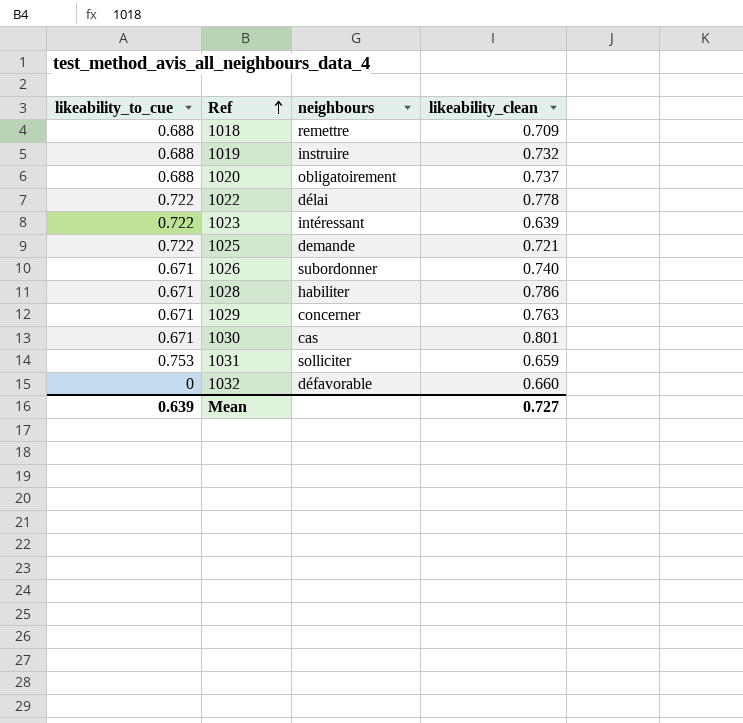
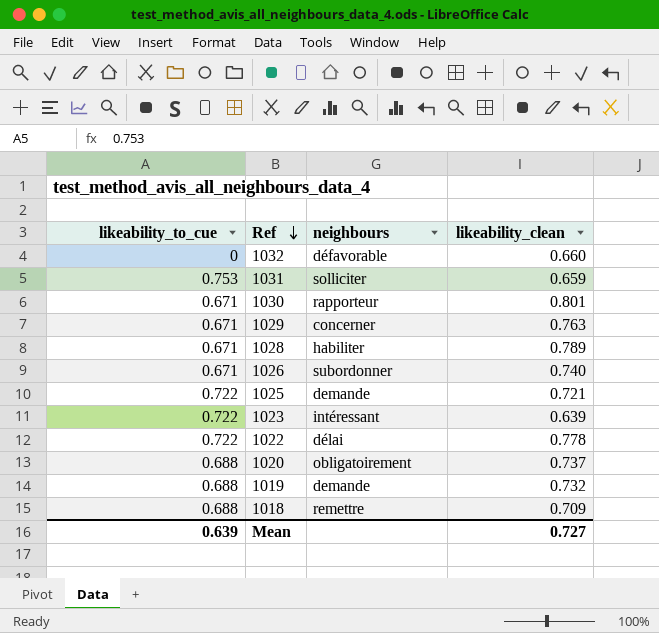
row order: Ref ascending -> Ref descending
1030 | neighbours: cas -> rapporteur
1028 | likeability_clean: 0.786 -> 0.789
1019 | neighbours: instruire -> demande

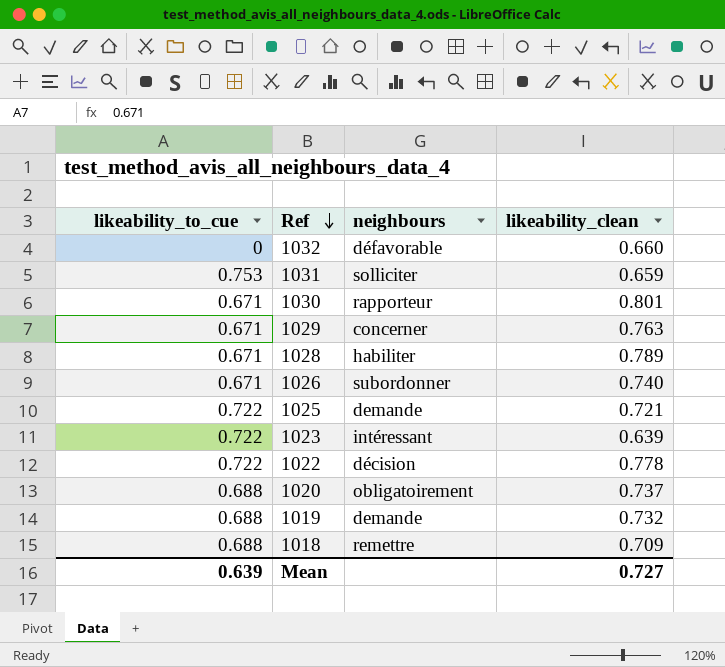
1022 | neighbours: délai -> décision

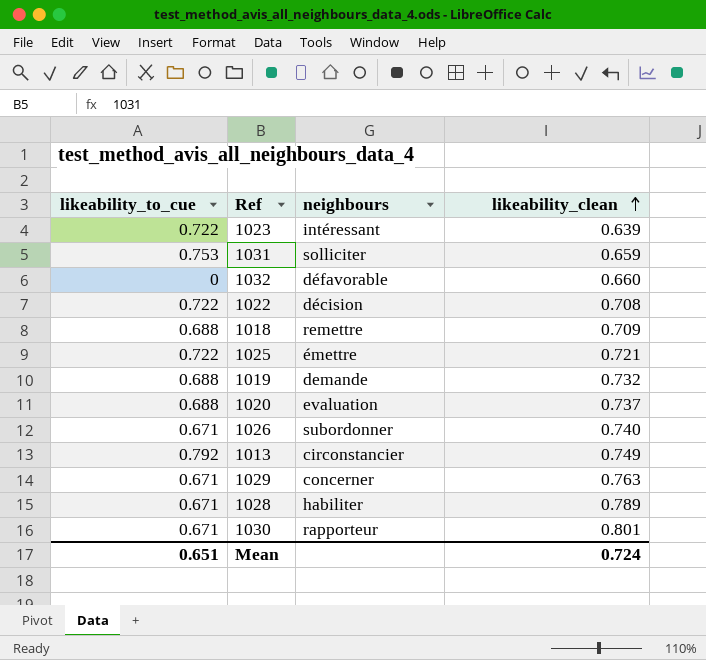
row order: Ref descending -> likeability_clean ascending
1022 | likeability_clean: 0.778 -> 0.708
1025 | neighbours: demande -> émettre
1020 | neighbours: obligatoirement -> evaluation
row 1013: none -> 0.792 | circonstancier | 0.749
Mean | likeability_to_cue: 0.639 -> 0.651
Mean | likeability_clean: 0.727 -> 0.724

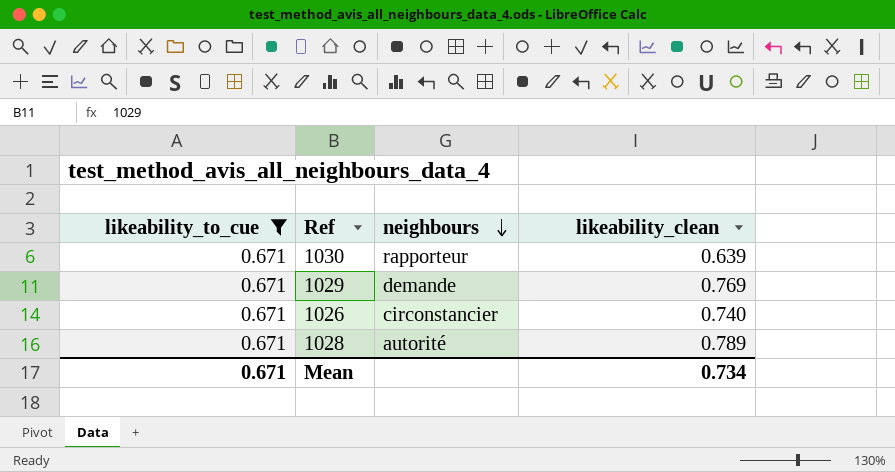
filter: none -> likeability_to_cue = 0.671
row order: likeability_clean ascending -> neighbours descending
1030 | likeability_clean: 0.801 -> 0.639
1029 | neighbours: concerner -> demande
1029 | likeability_clean: 0.763 -> 0.769
1026 | neighbours: subordonner -> circonstancier
1028 | neighbours: habiliter -> autorité
Mean | likeability_to_cue: 0.651 -> 0.671
Mean | likeability_clean: 0.724 -> 0.734

